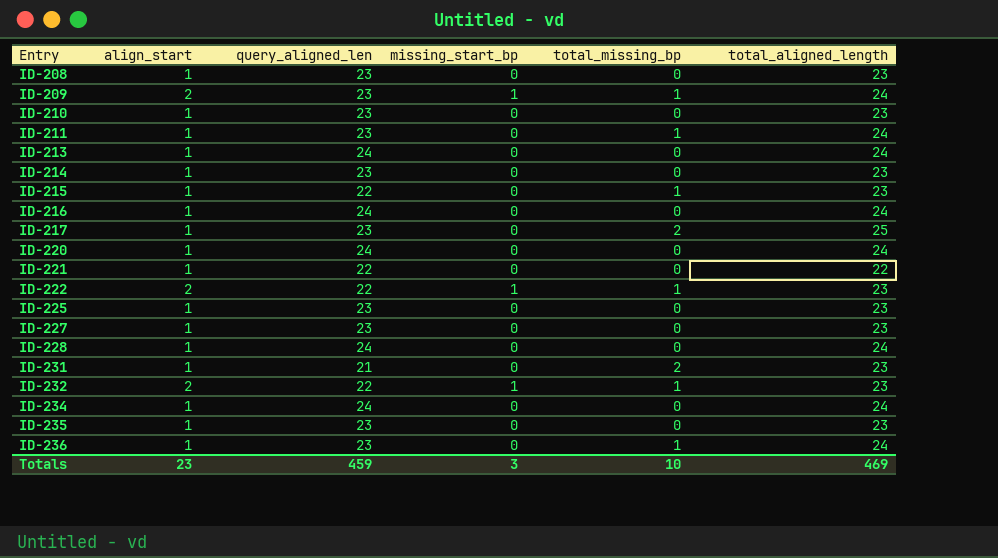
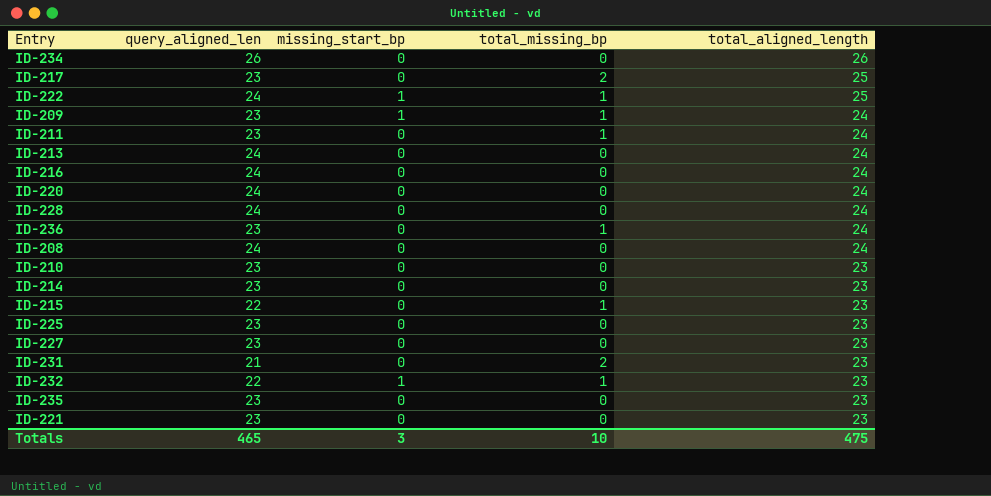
row order: Entry ascending -> total_aligned_length descending
column align_start | position: 2 -> none
ID-234 | query_aligned_len: 24 -> 26
ID-234 | total_aligned_length: 24 -> 26
ID-222 | query_aligned_len: 22 -> 24
ID-222 | total_aligned_length: 23 -> 25
ID-208 | query_aligned_len: 23 -> 24
ID-208 | total_aligned_length: 23 -> 24
ID-221 | query_aligned_len: 22 -> 23
ID-221 | total_aligned_length: 22 -> 23
Totals | query_aligned_len: 459 -> 465
Totals | total_aligned_length: 469 -> 475

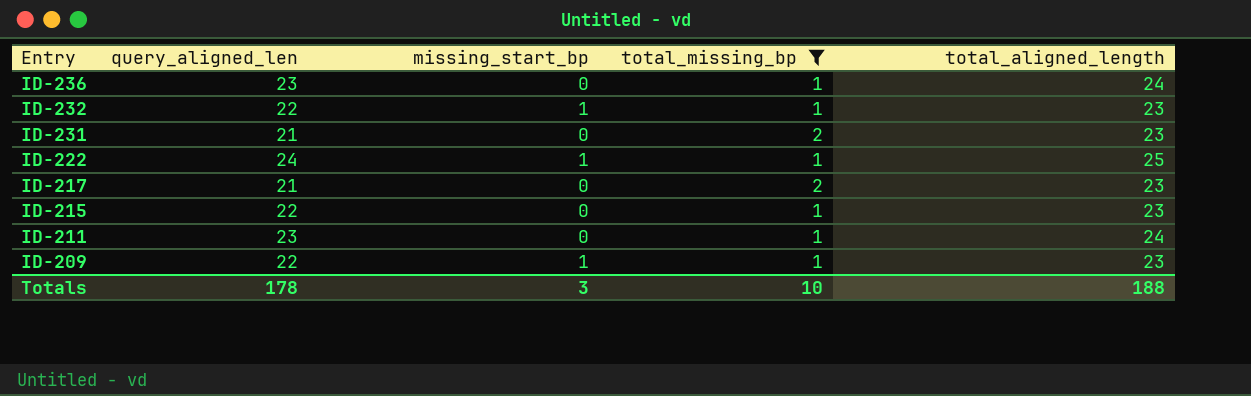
filter: none -> total_missing_bp != 0
row order: total_aligned_length descending -> Entry descending
ID-217 | query_aligned_len: 23 -> 21
ID-217 | total_aligned_length: 25 -> 23
ID-209 | query_aligned_len: 23 -> 22
ID-209 | total_aligned_length: 24 -> 23
Totals | query_aligned_len: 465 -> 178
Totals | total_aligned_length: 475 -> 188

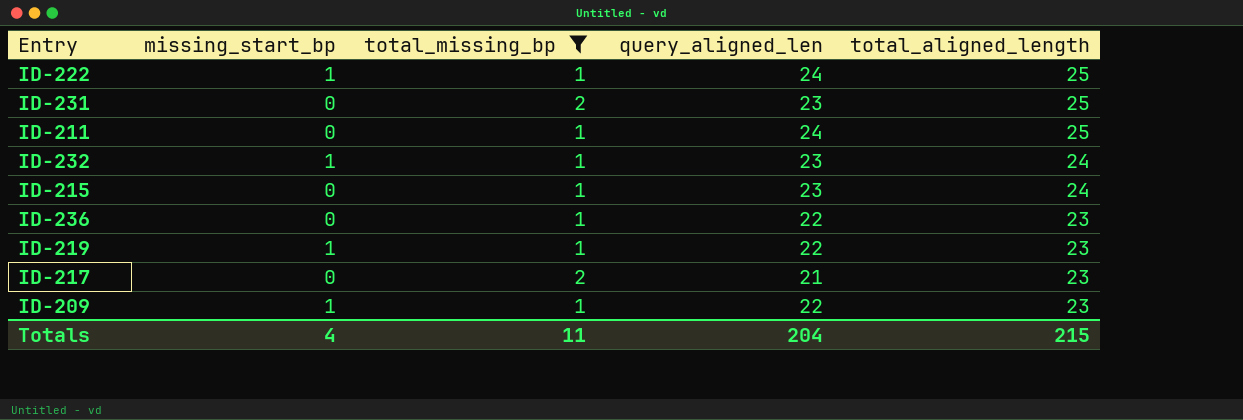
row order: Entry descending -> total_aligned_length descending
column query_aligned_len | position: 2 -> 4
ID-231 | query_aligned_len: 21 -> 23
ID-231 | total_aligned_length: 23 -> 25
ID-211 | query_aligned_len: 23 -> 24
ID-211 | total_aligned_length: 24 -> 25
ID-232 | query_aligned_len: 22 -> 23
ID-232 | total_aligned_length: 23 -> 24
ID-215 | query_aligned_len: 22 -> 23
ID-215 | total_aligned_length: 23 -> 24
ID-236 | query_aligned_len: 23 -> 22
ID-236 | total_aligned_length: 24 -> 23
row ID-219: none -> 1 | 1 | 22 | 23
Totals | missing_start_bp: 3 -> 4
Totals | total_missing_bp: 10 -> 11
Totals | query_aligned_len: 178 -> 204
Totals | total_aligned_length: 188 -> 215

